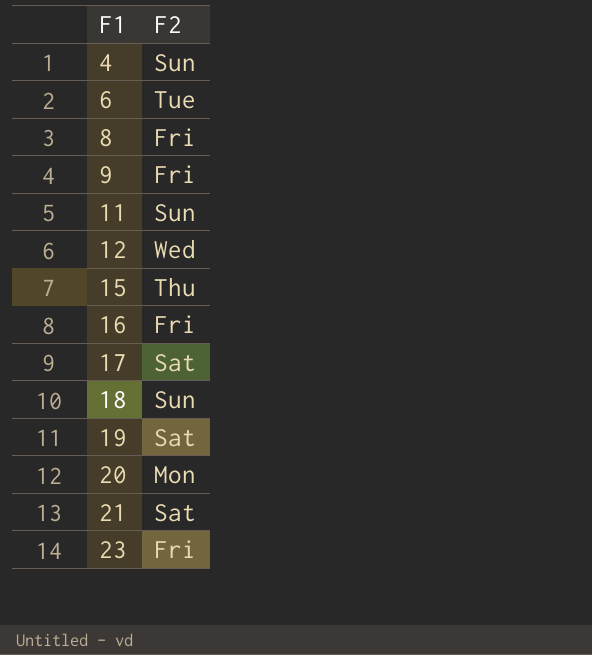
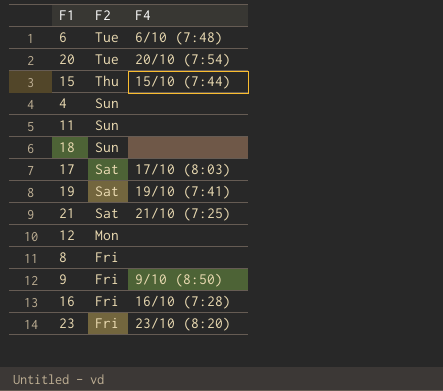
row order: F1 ascending -> F2 descending
column F4 | position: none -> 3
20 | F2: Mon -> Tue
12 | F2: Wed -> Mon

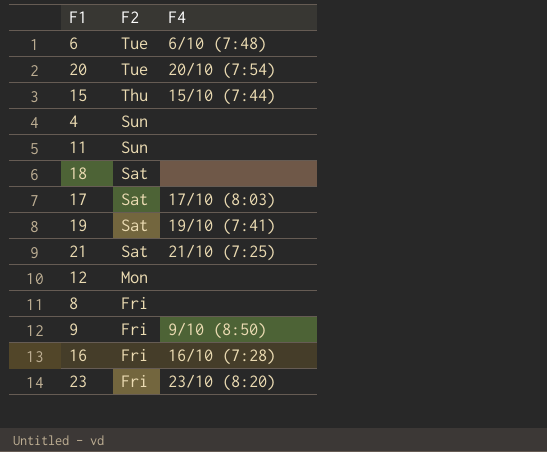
18 | F2: Sun -> Sat

